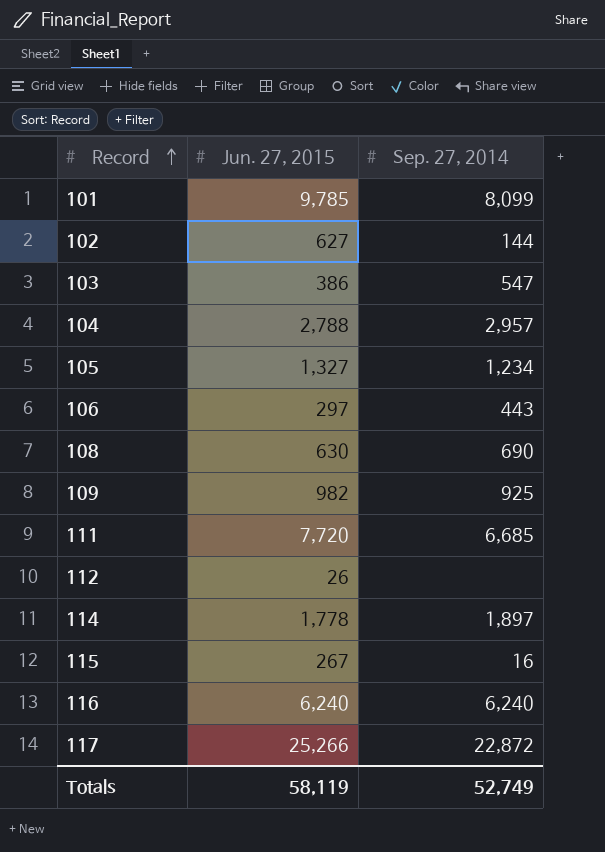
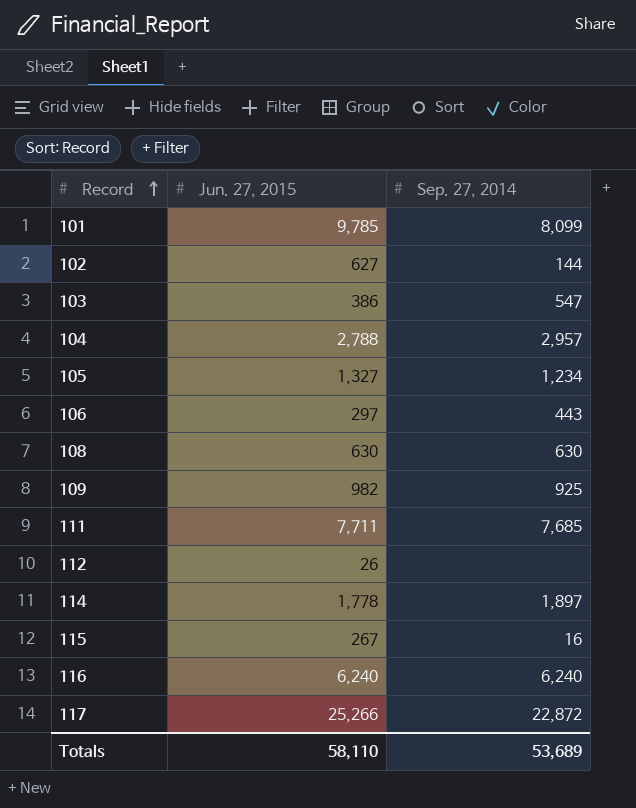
108 | Sep. 27, 2014: 690 -> 630
111 | Jun. 27, 2015: 7,720 -> 7,711
111 | Sep. 27, 2014: 6,685 -> 7,685
Totals | Jun. 27, 2015: 58,119 -> 58,110
Totals | Sep. 27, 2014: 52,749 -> 53,689

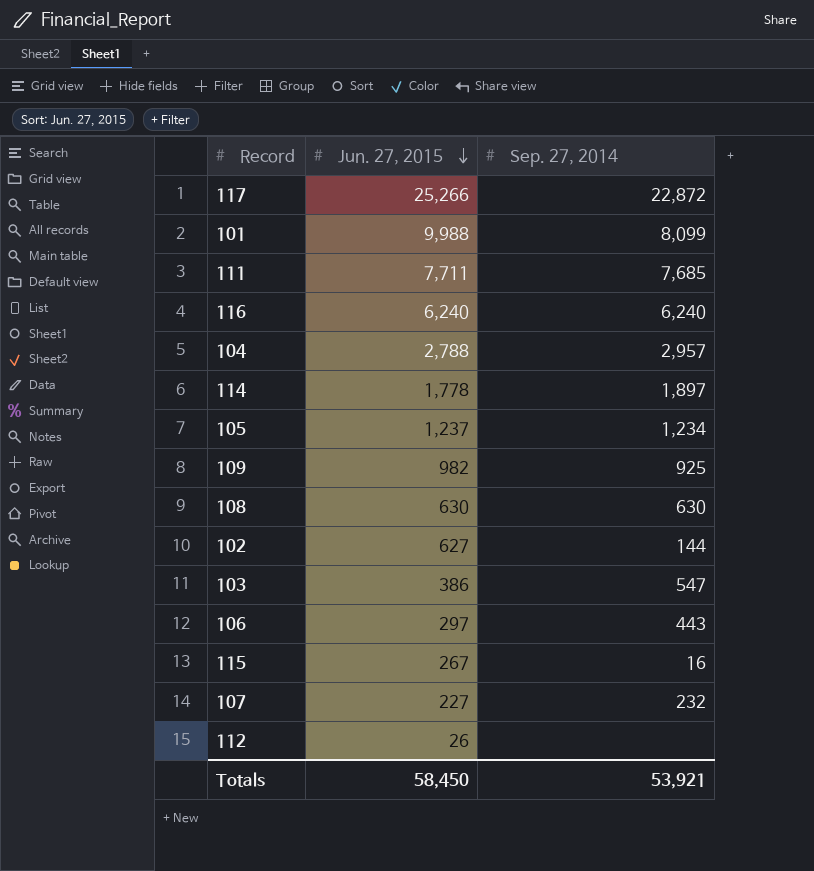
row order: Record ascending -> Jun. 27, 2015 descending
101 | Jun. 27, 2015: 9,785 -> 9,988
105 | Jun. 27, 2015: 1,327 -> 1,237
row 107: none -> 227 | 232
Totals | Jun. 27, 2015: 58,110 -> 58,450
Totals | Sep. 27, 2014: 53,689 -> 53,921

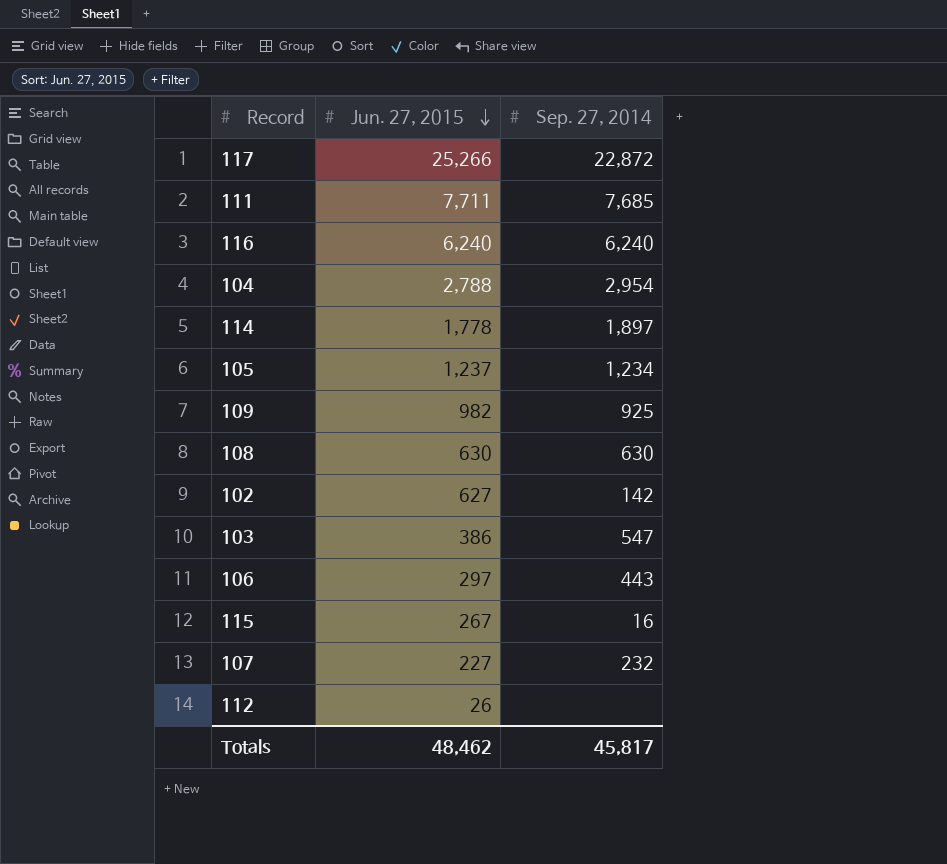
row 101: 9,988 | 8,099 -> none
104 | Sep. 27, 2014: 2,957 -> 2,954
102 | Sep. 27, 2014: 144 -> 142
Totals | Jun. 27, 2015: 58,450 -> 48,462
Totals | Sep. 27, 2014: 53,921 -> 45,817

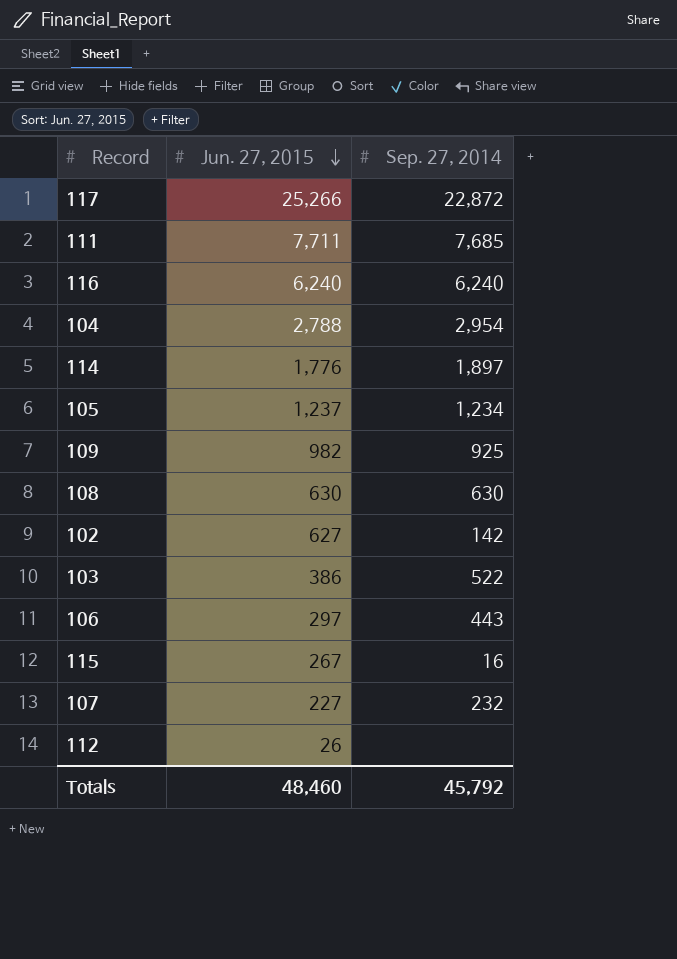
114 | Jun. 27, 2015: 1,778 -> 1,776
103 | Sep. 27, 2014: 547 -> 522
Totals | Jun. 27, 2015: 48,462 -> 48,460
Totals | Sep. 27, 2014: 45,817 -> 45,792

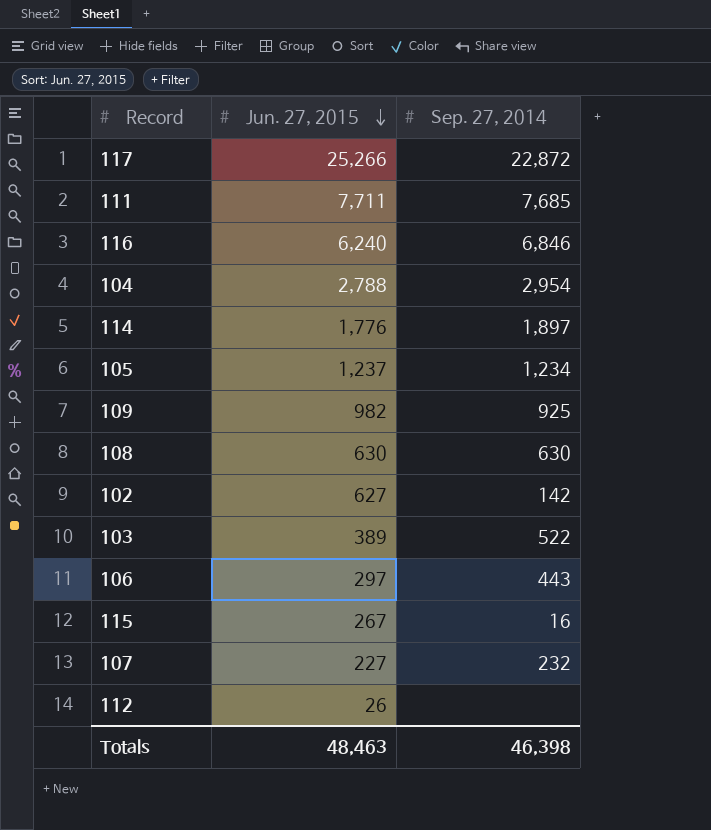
116 | Sep. 27, 2014: 6,240 -> 6,846
103 | Jun. 27, 2015: 386 -> 389
Totals | Jun. 27, 2015: 48,460 -> 48,463
Totals | Sep. 27, 2014: 45,792 -> 46,398

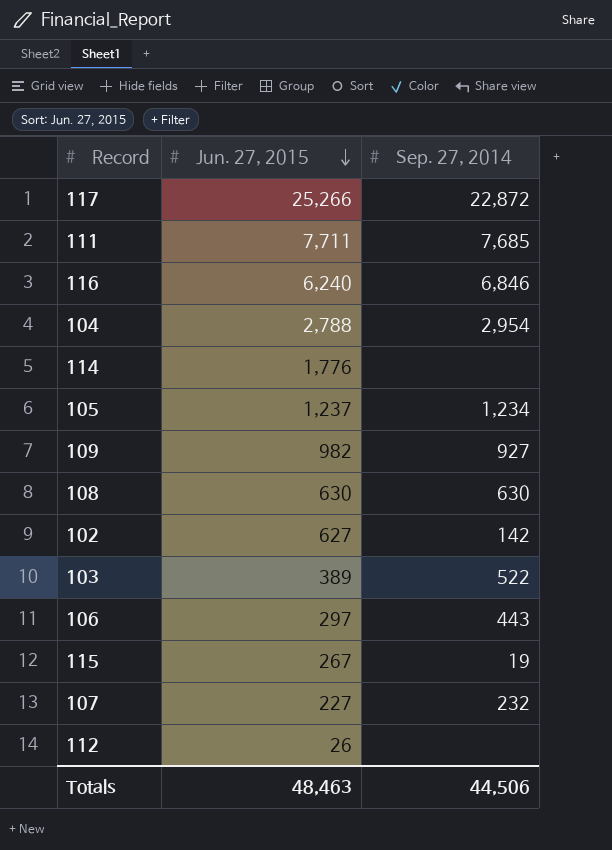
114 | Sep. 27, 2014: 1,897 -> none
109 | Sep. 27, 2014: 925 -> 927
115 | Sep. 27, 2014: 16 -> 19
Totals | Sep. 27, 2014: 46,398 -> 44,506

